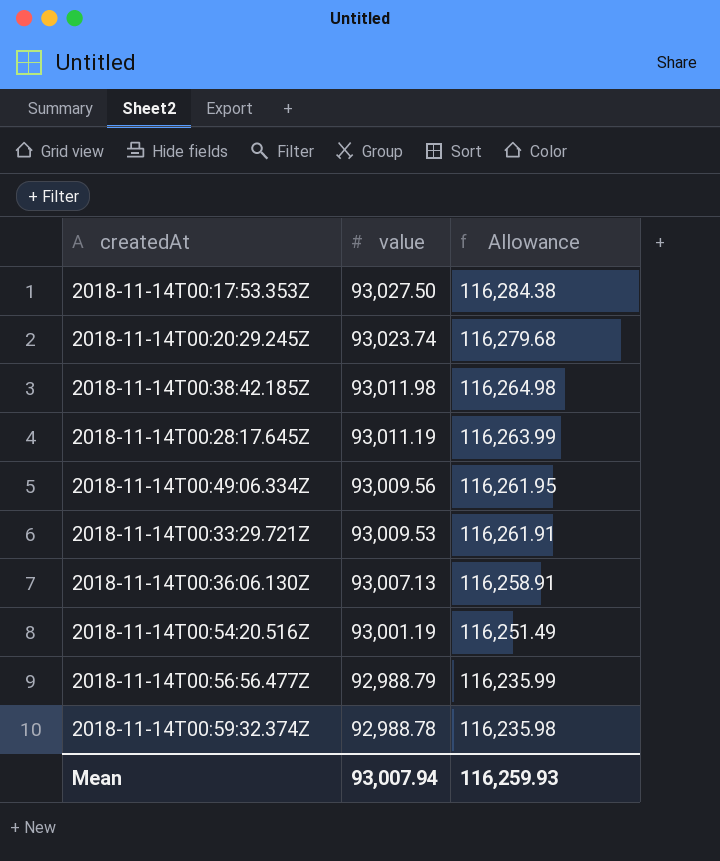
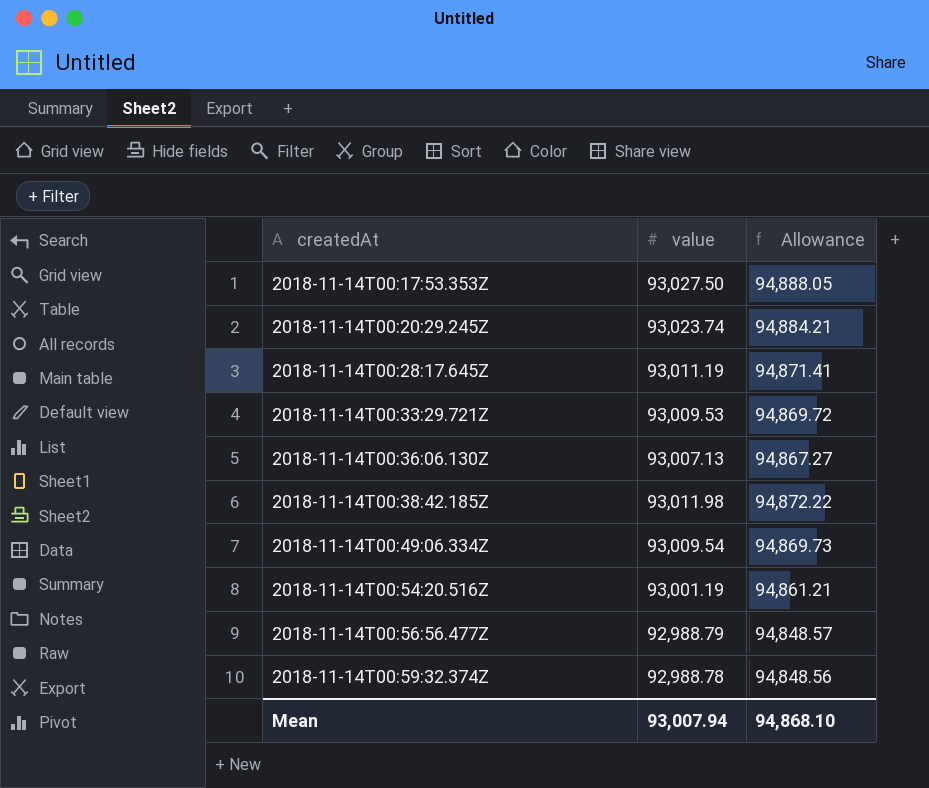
row order: value descending -> createdAt ascending
column Allowance | formula: [value] * 1.25 -> [value] * 1.02
2018-11-14T00:49:06.334Z | value: 93,009.56 -> 93,009.54
Mean | Allowance: 116,259.93 -> 94,868.10

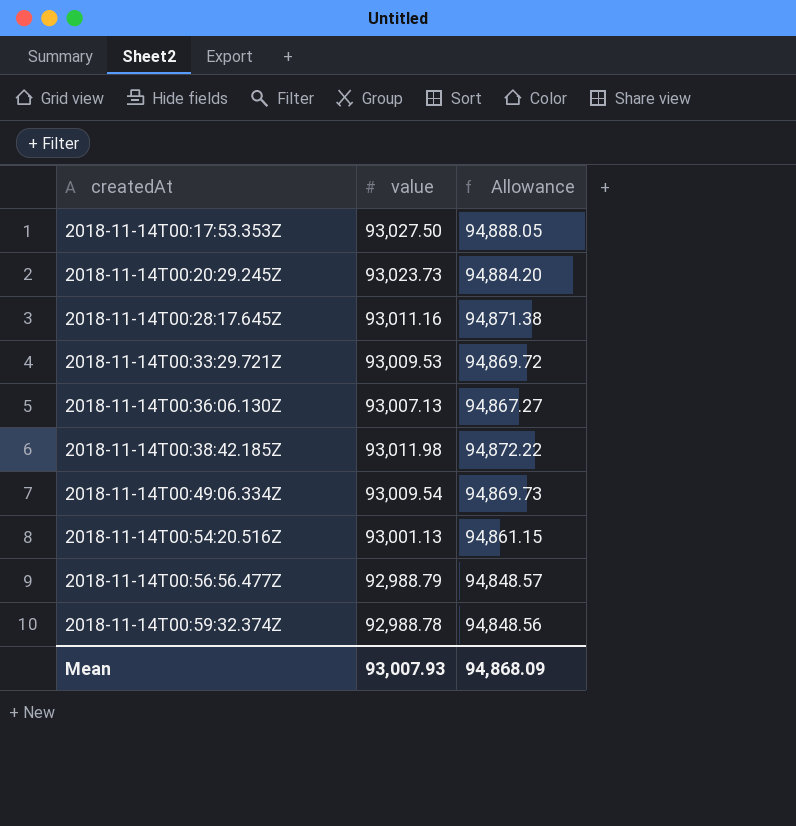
2018-11-14T00:20:29.245Z | value: 93,023.74 -> 93,023.73
2018-11-14T00:20:29.245Z | Allowance: 94,884.21 -> 94,884.20
2018-11-14T00:28:17.645Z | value: 93,011.19 -> 93,011.16
2018-11-14T00:28:17.645Z | Allowance: 94,871.41 -> 94,871.38
2018-11-14T00:54:20.516Z | value: 93,001.19 -> 93,001.13
2018-11-14T00:54:20.516Z | Allowance: 94,861.21 -> 94,861.15
Mean | value: 93,007.94 -> 93,007.93
Mean | Allowance: 94,868.10 -> 94,868.09

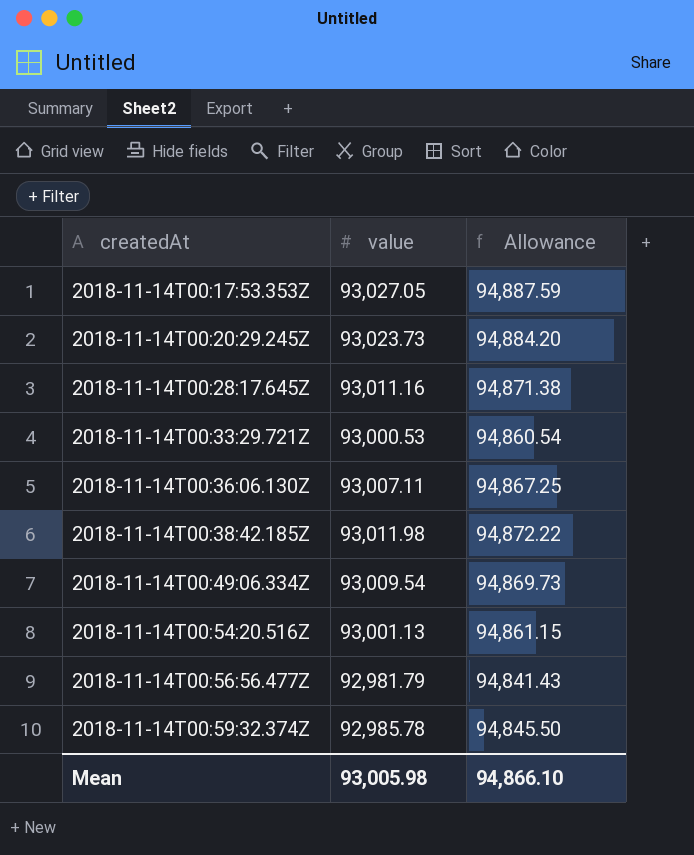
2018-11-14T00:17:53.353Z | value: 93,027.50 -> 93,027.05
2018-11-14T00:17:53.353Z | Allowance: 94,888.05 -> 94,887.59
2018-11-14T00:33:29.721Z | value: 93,009.53 -> 93,000.53
2018-11-14T00:33:29.721Z | Allowance: 94,869.72 -> 94,860.54
2018-11-14T00:36:06.130Z | value: 93,007.13 -> 93,007.11
2018-11-14T00:36:06.130Z | Allowance: 94,867.27 -> 94,867.25
2018-11-14T00:56:56.477Z | value: 92,988.79 -> 92,981.79
2018-11-14T00:56:56.477Z | Allowance: 94,848.57 -> 94,841.43
2018-11-14T00:59:32.374Z | value: 92,988.78 -> 92,985.78
2018-11-14T00:59:32.374Z | Allowance: 94,848.56 -> 94,845.50
Mean | value: 93,007.93 -> 93,005.98
Mean | Allowance: 94,868.09 -> 94,866.10

